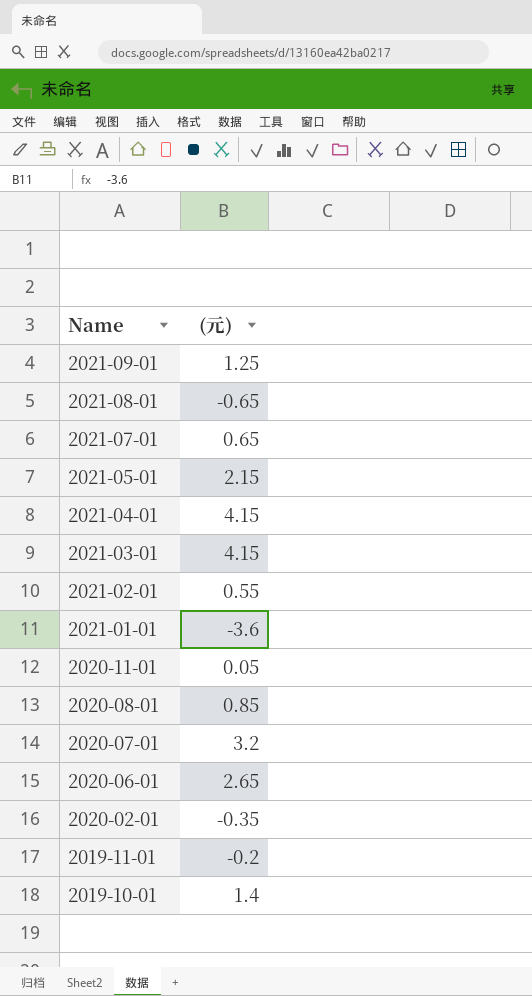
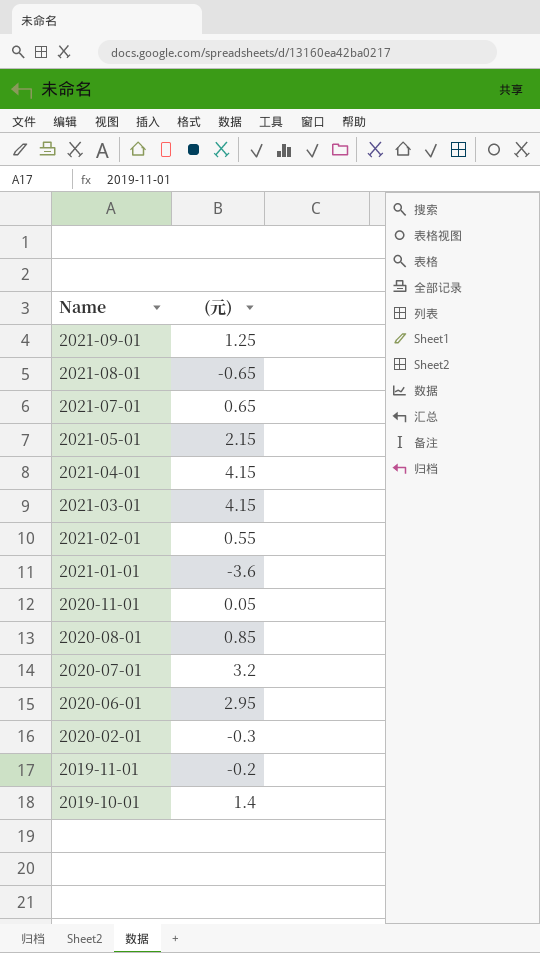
2020-06-01 | (元): 2.65 -> 2.95
2020-02-01 | (元): -0.35 -> -0.3

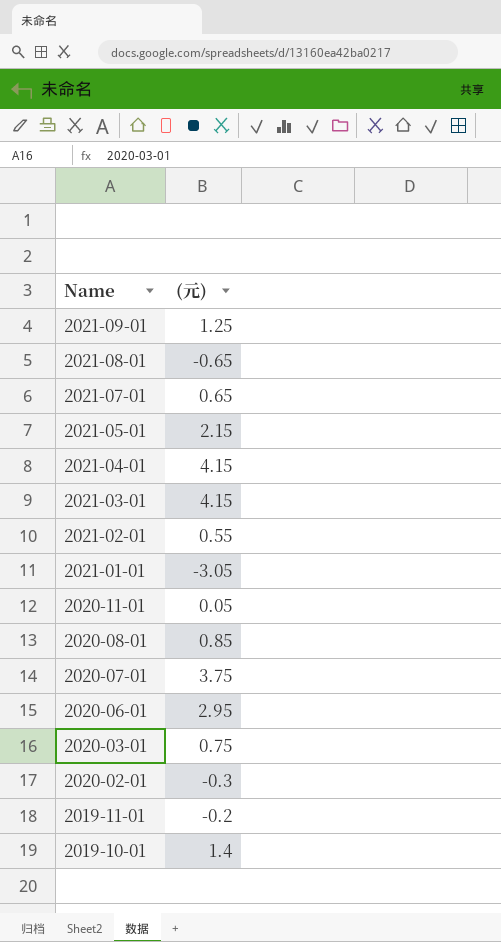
2021-01-01 | (元): -3.6 -> -3.05
2020-07-01 | (元): 3.2 -> 3.75
row 2020-03-01: none -> 0.75

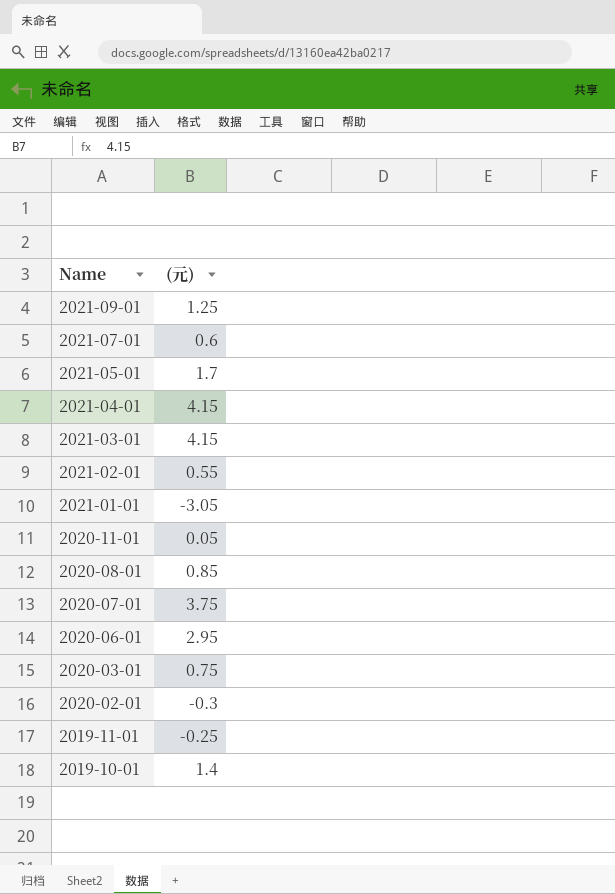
row 2021-08-01: -0.65 -> none
2021-07-01 | (元): 0.65 -> 0.6
2021-05-01 | (元): 2.15 -> 1.7
2019-11-01 | (元): -0.2 -> -0.25

